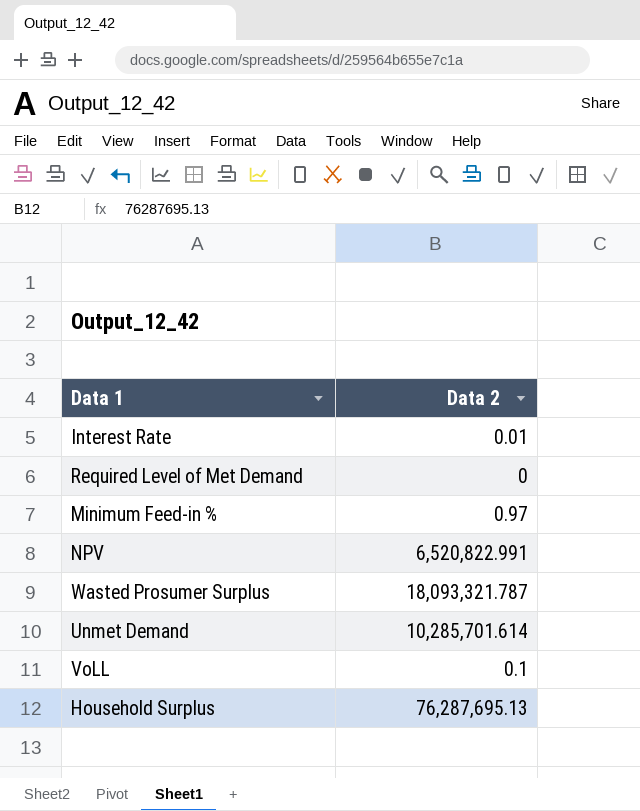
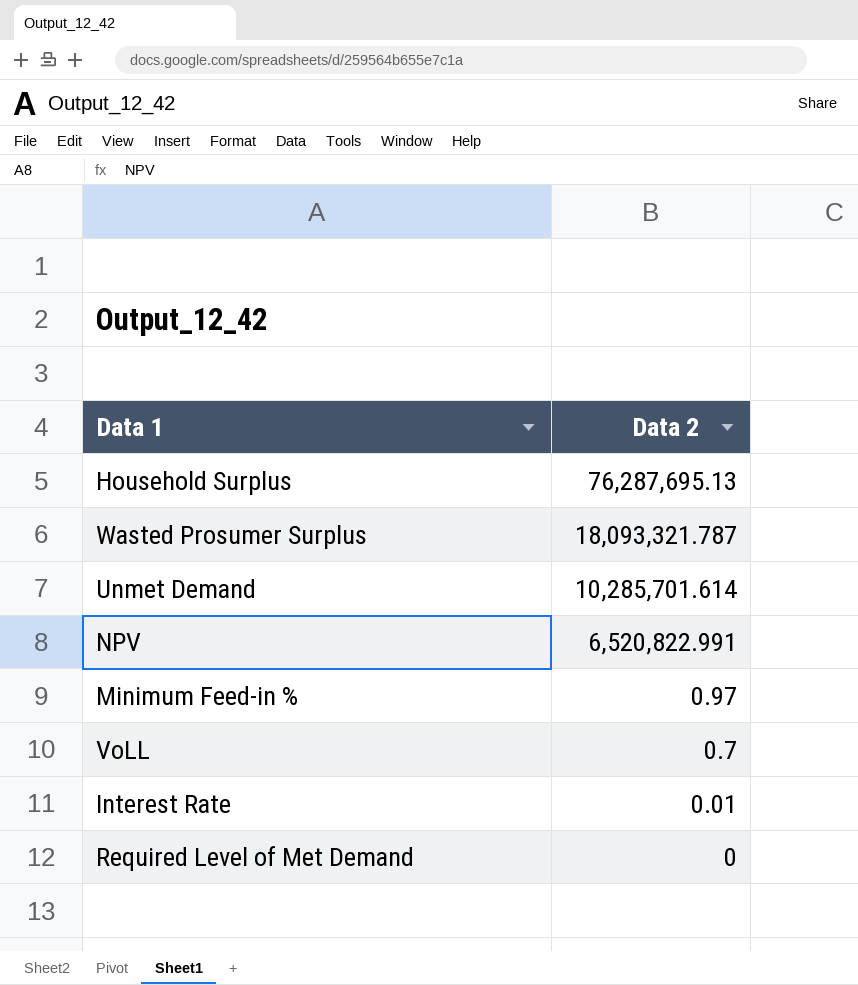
row order: none -> Data 2 descending
VoLL | Data 2: 0.1 -> 0.7

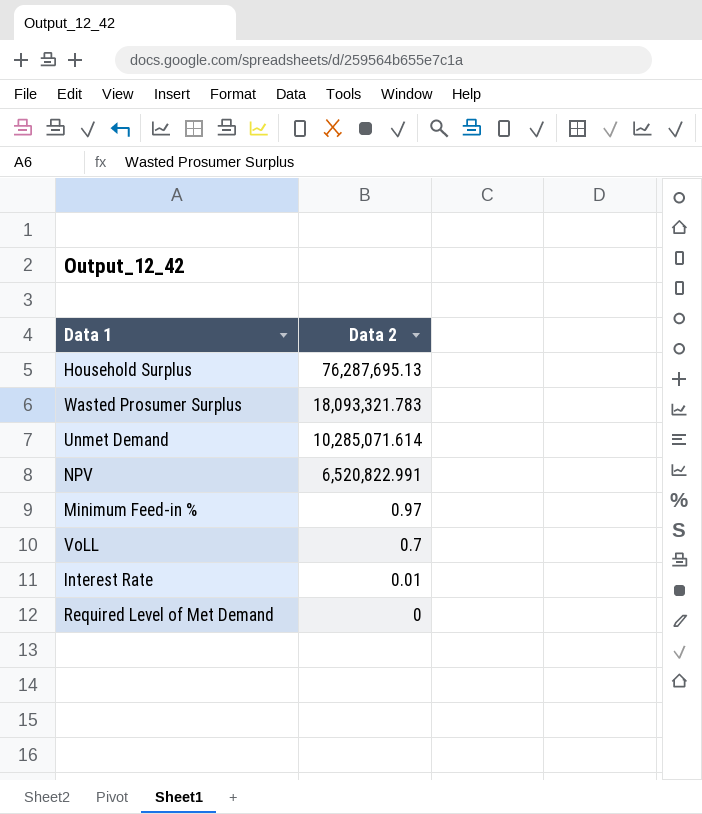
Wasted Prosumer Surplus | Data 2: 18,093,321.787 -> 18,093,321.783
Unmet Demand | Data 2: 10,285,701.614 -> 10,285,071.614

